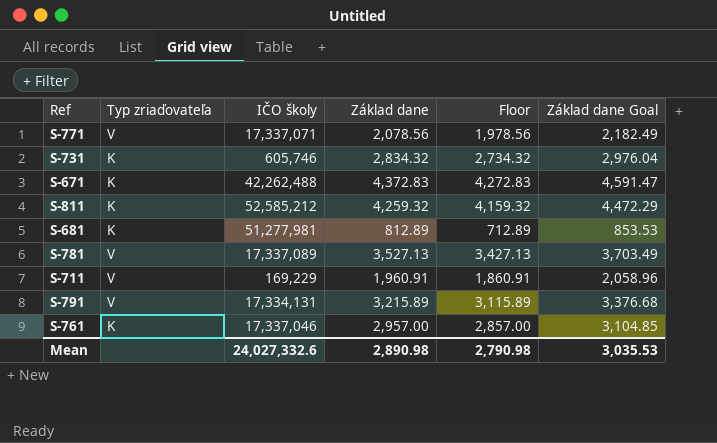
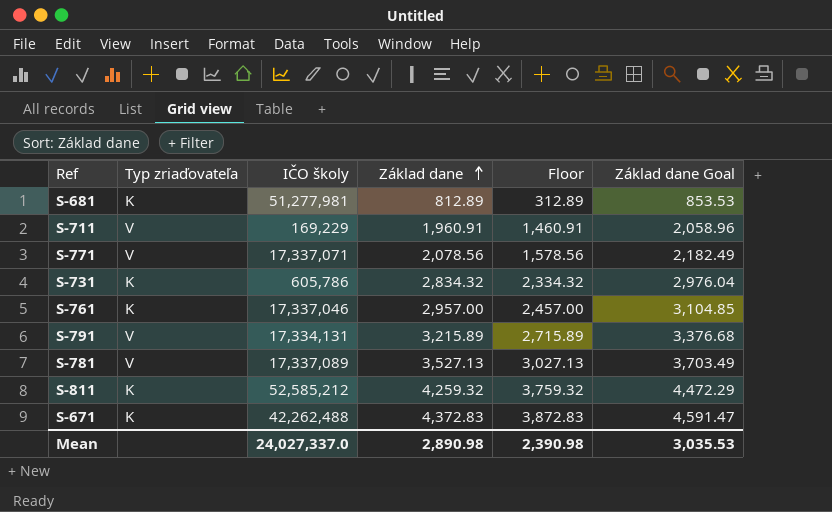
row order: none -> Základ dane ascending
column Floor | formula: [Základ dane] - 100 -> [Základ dane] - 500
S-731 | IČO školy: 605,746 -> 605,786
Mean | IČO školy: 24,027,332.6 -> 24,027,337.0
Mean | Floor: 2,790.98 -> 2,390.98

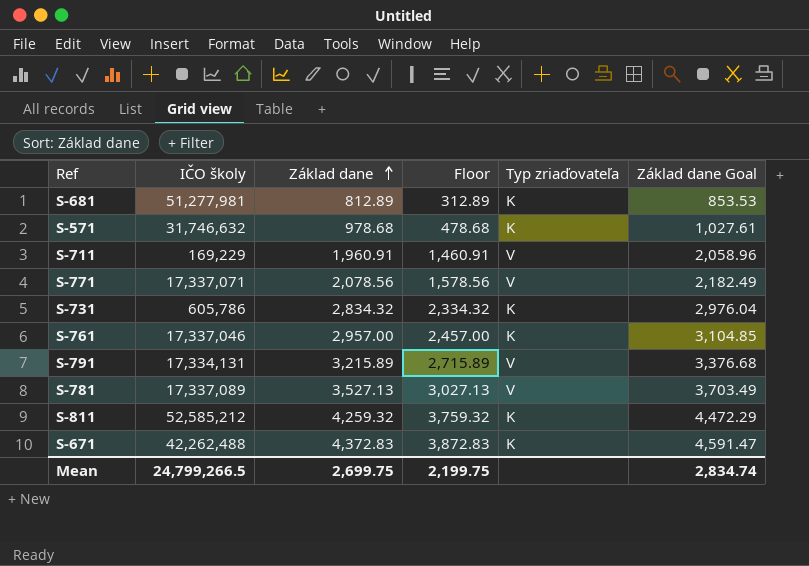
column Typ zriaďovateľa | position: 2 -> 5
row S-571: none -> 31,746,632 | 978.68 | 478.68 | K | 1,027.61
Mean | IČO školy: 24,027,337.0 -> 24,799,266.5
Mean | Základ dane: 2,890.98 -> 2,699.75
Mean | Floor: 2,390.98 -> 2,199.75
Mean | Základ dane Goal: 3,035.53 -> 2,834.74

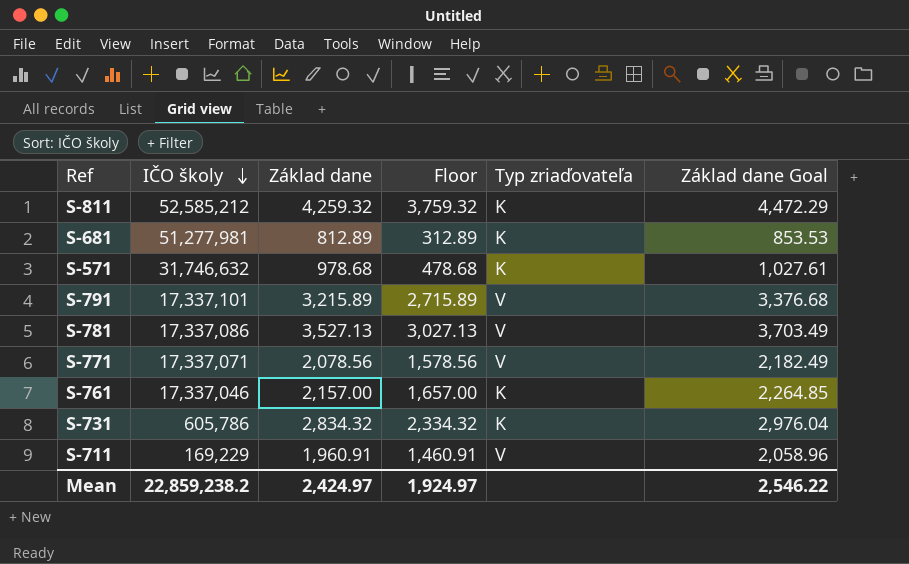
row order: Základ dane ascending -> IČO školy descending
row S-671: 42,262,488 | 4,372.83 | 3,872.83 | K | 4,591.47 -> none
S-791 | IČO školy: 17,334,131 -> 17,337,101
S-781 | IČO školy: 17,337,089 -> 17,337,086
S-761 | Základ dane: 2,957.00 -> 2,157.00
S-761 | Floor: 2,457.00 -> 1,657.00
S-761 | Základ dane Goal: 3,104.85 -> 2,264.85
Mean | IČO školy: 24,799,266.5 -> 22,859,238.2
Mean | Základ dane: 2,699.75 -> 2,424.97
Mean | Floor: 2,199.75 -> 1,924.97
Mean | Základ dane Goal: 2,834.74 -> 2,546.22

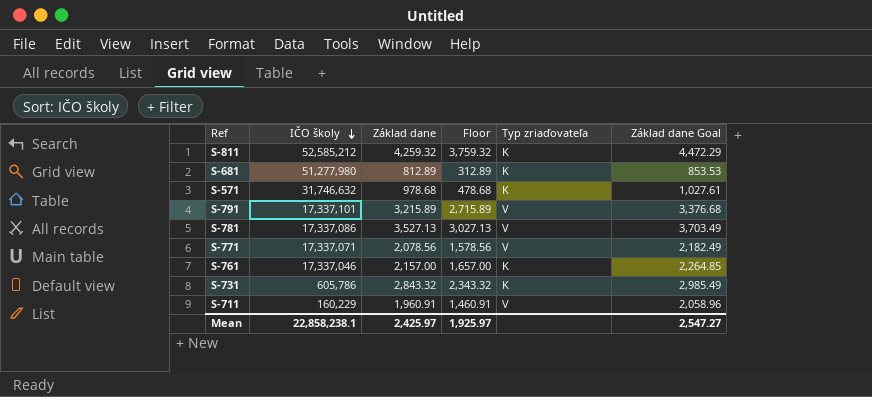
S-681 | IČO školy: 51,277,981 -> 51,277,980
S-731 | Základ dane: 2,834.32 -> 2,843.32
S-731 | Floor: 2,334.32 -> 2,343.32
S-731 | Základ dane Goal: 2,976.04 -> 2,985.49
S-711 | IČO školy: 169,229 -> 160,229
Mean | IČO školy: 22,859,238.2 -> 22,858,238.1
Mean | Základ dane: 2,424.97 -> 2,425.97
Mean | Floor: 1,924.97 -> 1,925.97
Mean | Základ dane Goal: 2,546.22 -> 2,547.27

